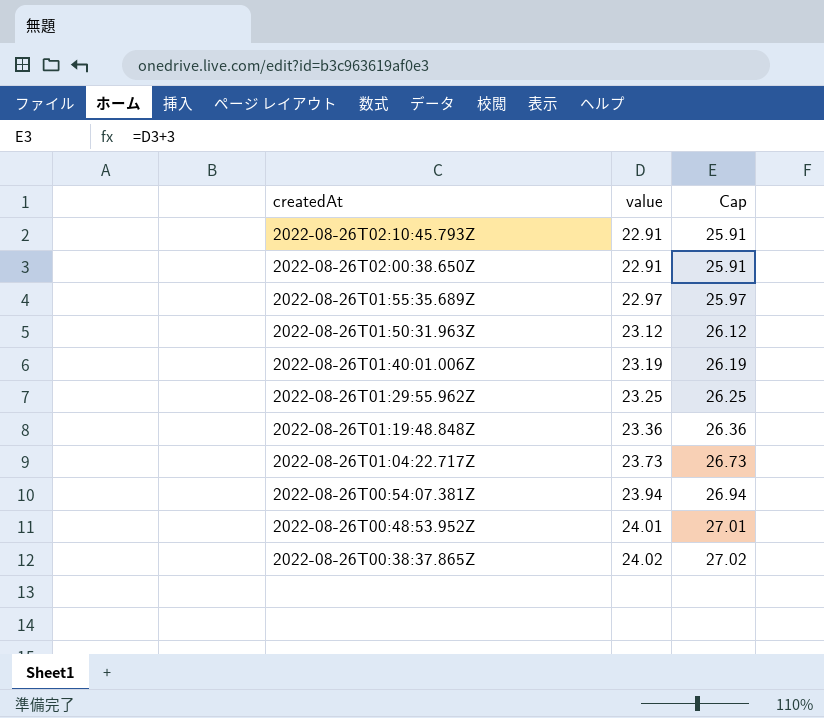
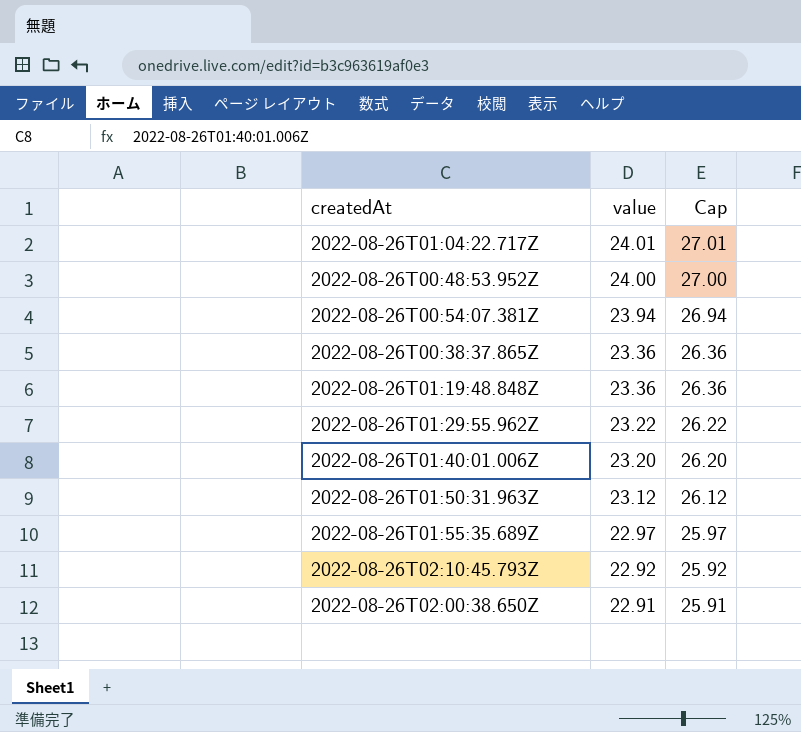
row order: createdAt descending -> value descending
2022-08-26T01:04:22.717Z | value: 23.73 -> 24.01
2022-08-26T01:04:22.717Z | Cap: 26.73 -> 27.01
2022-08-26T00:48:53.952Z | value: 24.01 -> 24.00
2022-08-26T00:48:53.952Z | Cap: 27.01 -> 27.00
2022-08-26T00:38:37.865Z | value: 24.02 -> 23.36
2022-08-26T00:38:37.865Z | Cap: 27.02 -> 26.36
2022-08-26T01:29:55.962Z | value: 23.25 -> 23.22
2022-08-26T01:29:55.962Z | Cap: 26.25 -> 26.22
2022-08-26T01:40:01.006Z | value: 23.19 -> 23.20
2022-08-26T01:40:01.006Z | Cap: 26.19 -> 26.20
2022-08-26T02:10:45.793Z | value: 22.91 -> 22.92
2022-08-26T02:10:45.793Z | Cap: 25.91 -> 25.92

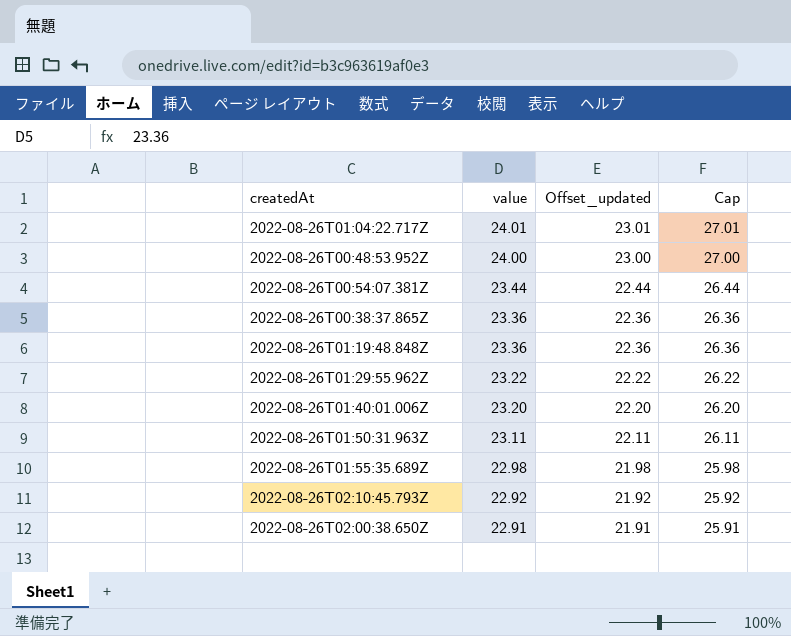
column Offset_updated | formula: none -> [value] - 1
2022-08-26T00:54:07.381Z | value: 23.94 -> 23.44
2022-08-26T00:54:07.381Z | Cap: 26.94 -> 26.44
2022-08-26T01:50:31.963Z | value: 23.12 -> 23.11
2022-08-26T01:50:31.963Z | Cap: 26.12 -> 26.11
2022-08-26T01:55:35.689Z | value: 22.97 -> 22.98
2022-08-26T01:55:35.689Z | Cap: 25.97 -> 25.98

